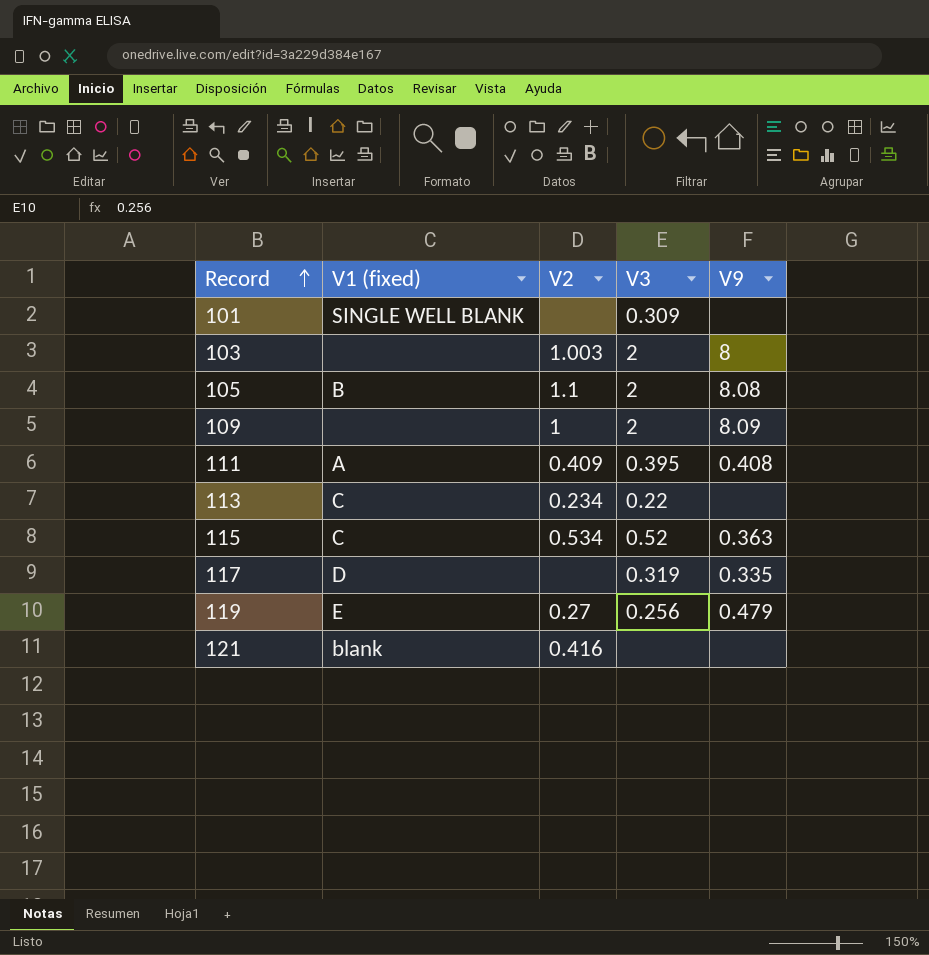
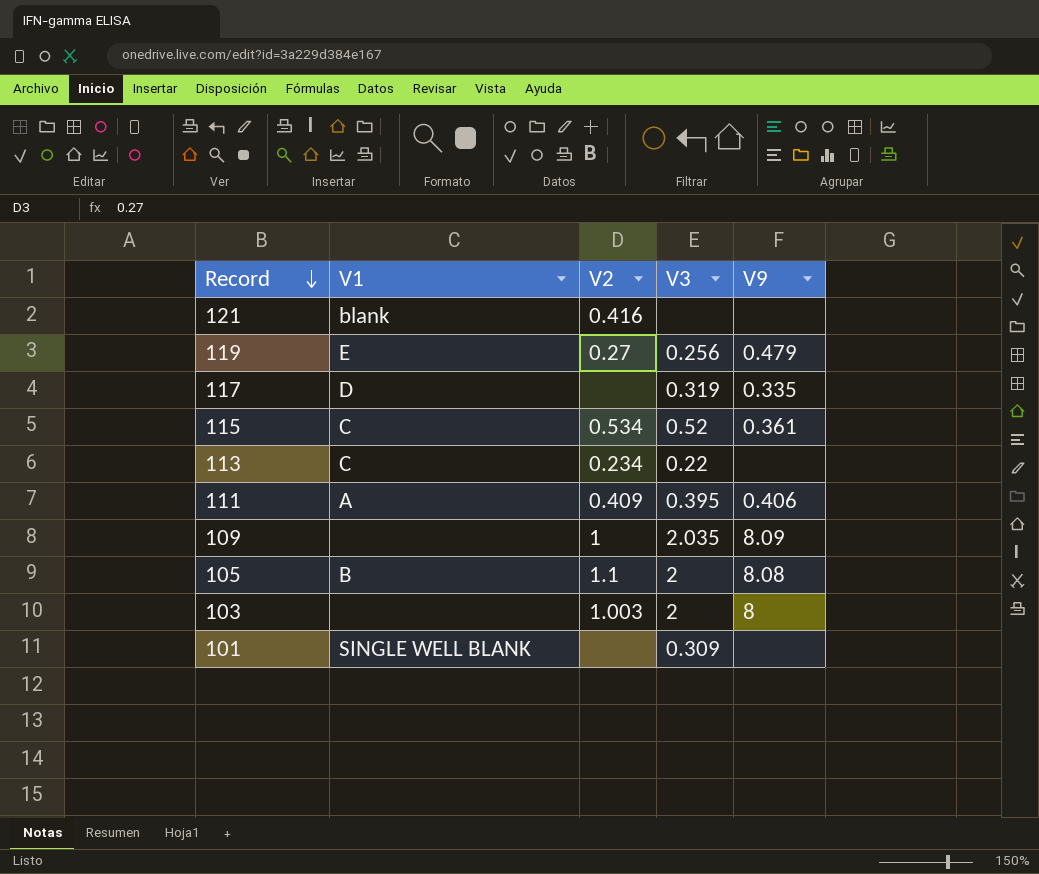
row order: Record ascending -> Record descending
column name: V1 (fixed) -> V1
115 | V9: 0.363 -> 0.361
111 | V9: 0.408 -> 0.406
109 | V3: 2 -> 2.035

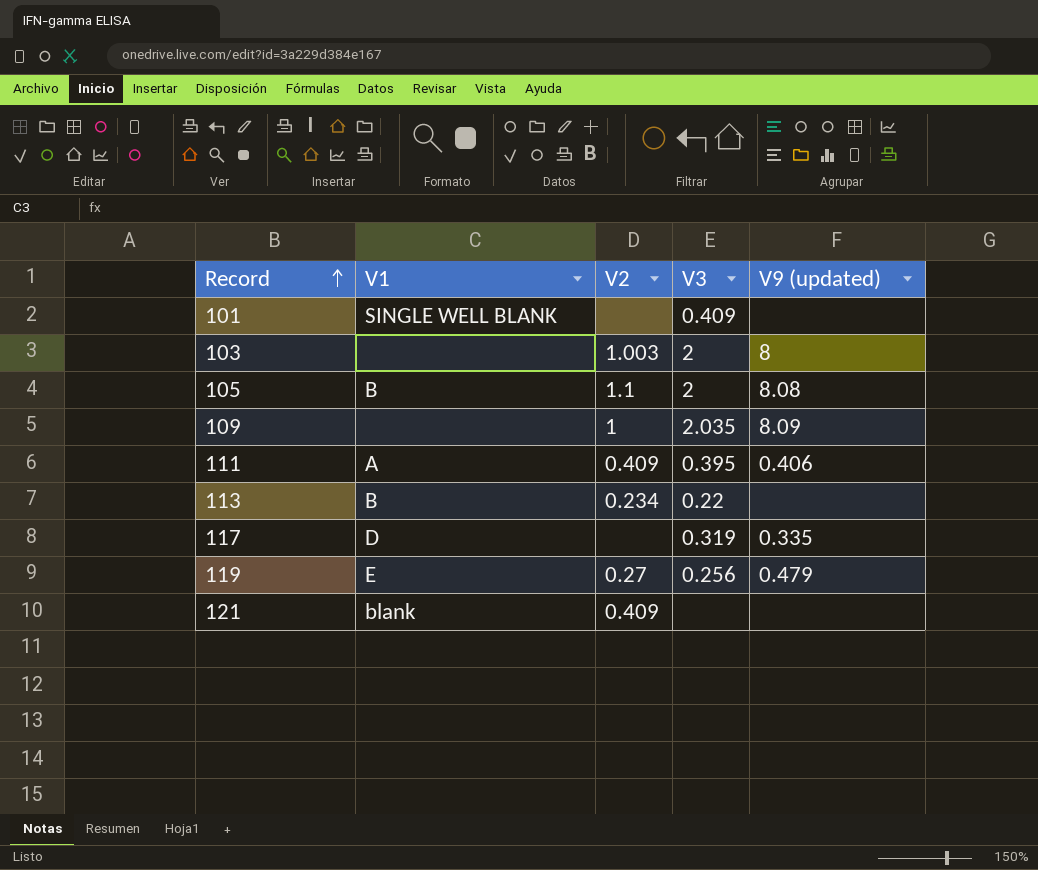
row order: Record descending -> Record ascending
column name: V9 -> V9 (updated)
row 115: C | 0.534 | 0.52 | 0.361 -> none
101 | V3: 0.309 -> 0.409
113 | V1: C -> B
121 | V2: 0.416 -> 0.409

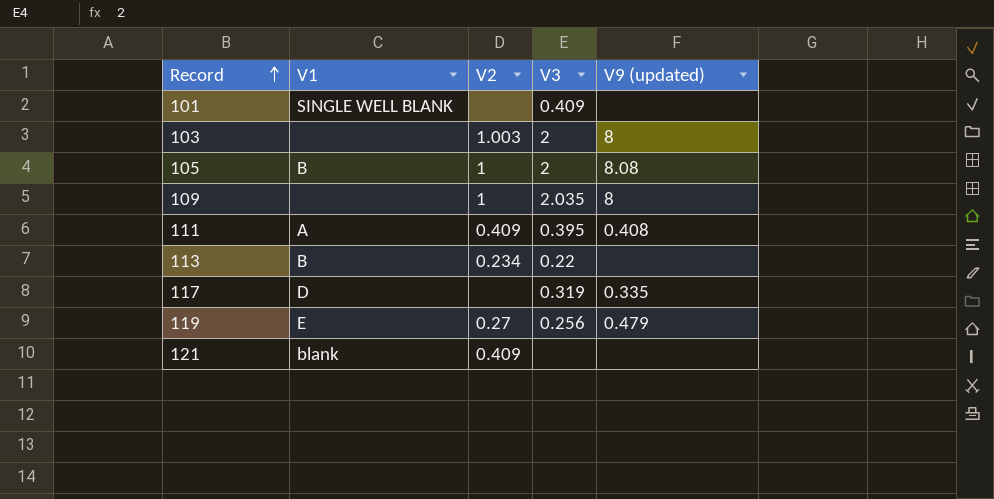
105 | V2: 1.1 -> 1
109 | V9 (updated): 8.09 -> 8
111 | V9 (updated): 0.406 -> 0.408

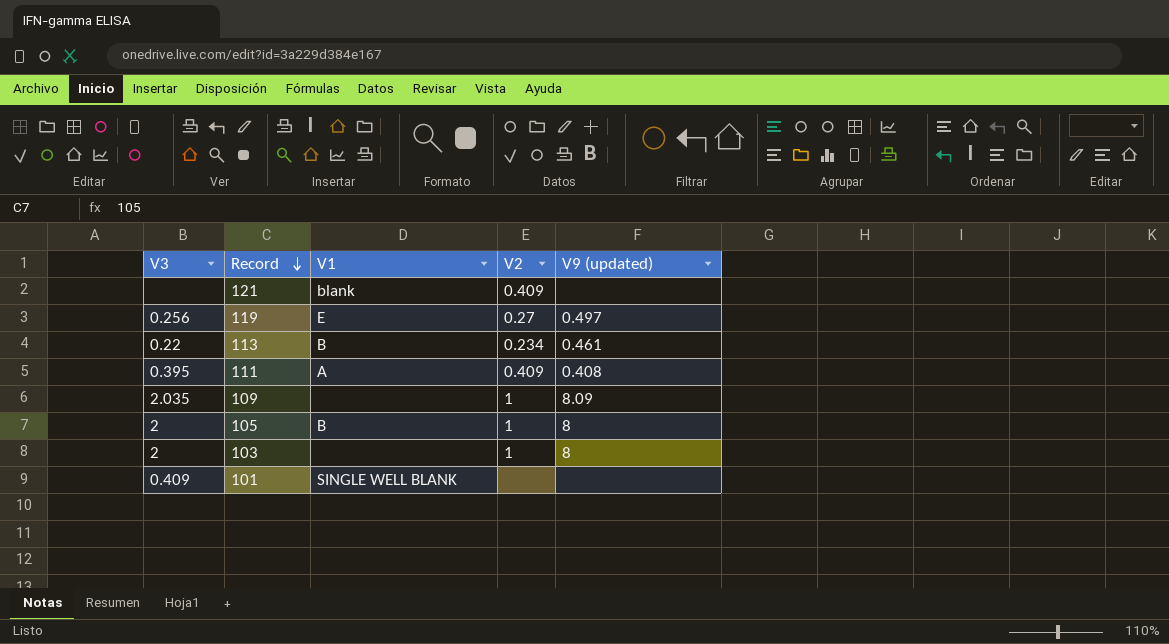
row order: Record ascending -> Record descending
column V3 | position: 4 -> 1
row 117: D | none | 0.319 | 0.335 -> none
119 | V9 (updated): 0.479 -> 0.497
113 | V9 (updated): none -> 0.461
109 | V9 (updated): 8 -> 8.09
105 | V9 (updated): 8.08 -> 8
103 | V2: 1.003 -> 1

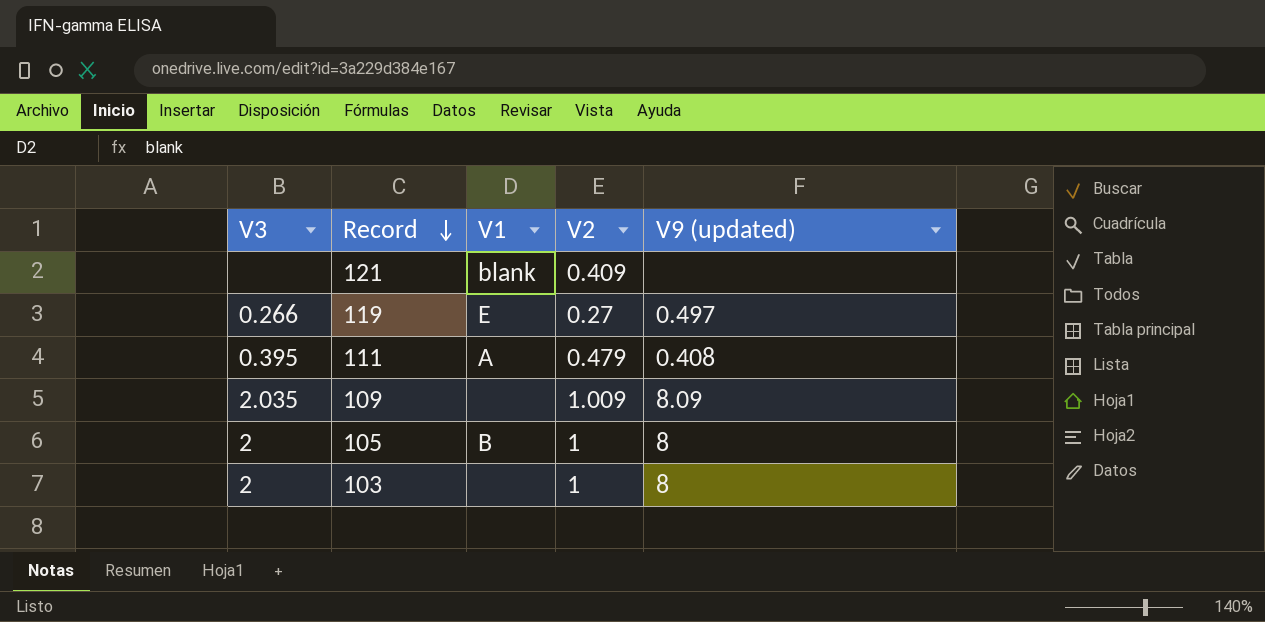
row 113: 0.22 | B | 0.234 | 0.461 -> none
row 101: 0.409 | SINGLE WELL BLANK | none | none -> none
119 | V3: 0.256 -> 0.266
111 | V2: 0.409 -> 0.479
109 | V2: 1 -> 1.009

